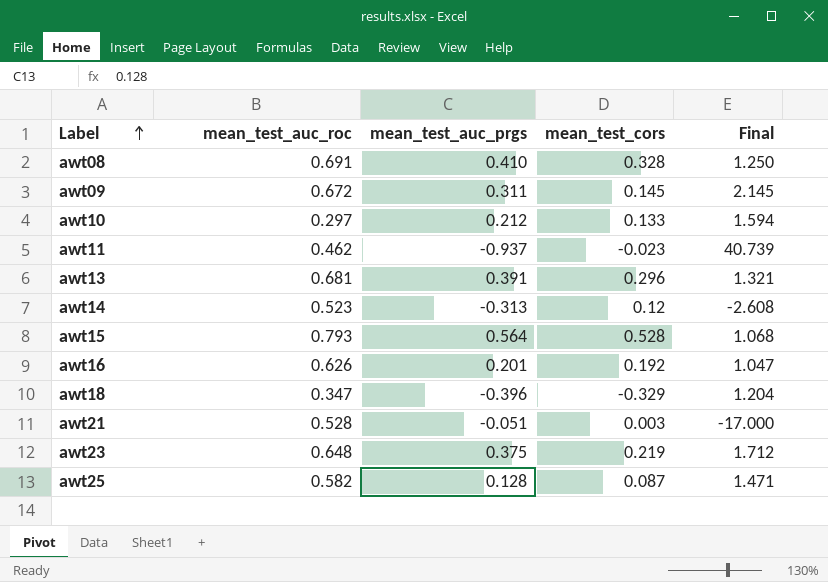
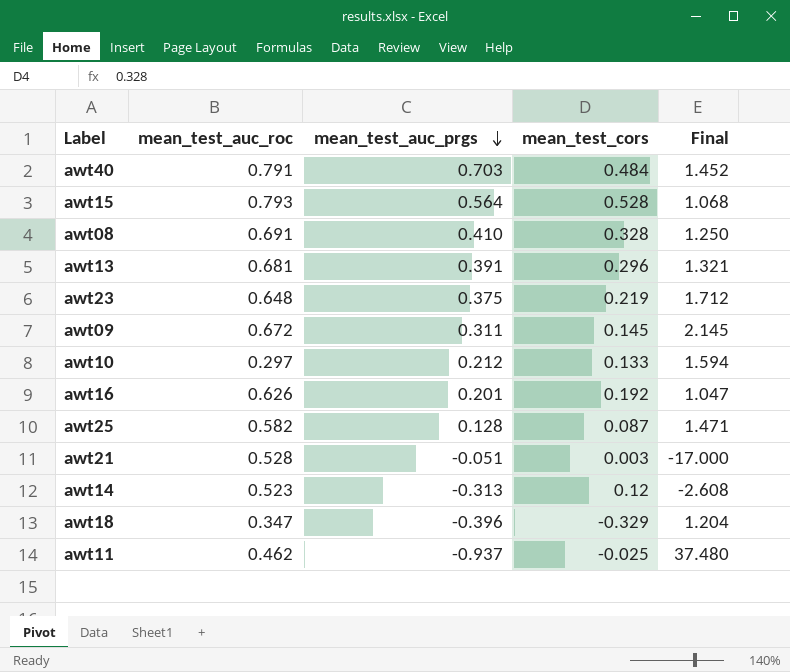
row order: Label ascending -> mean_test_auc_prgs descending
row awt40: none -> 0.791 | 0.703 | 0.484 | 1.452
awt11 | mean_test_cors: -0.023 -> -0.025
awt11 | Final: 40.739 -> 37.480

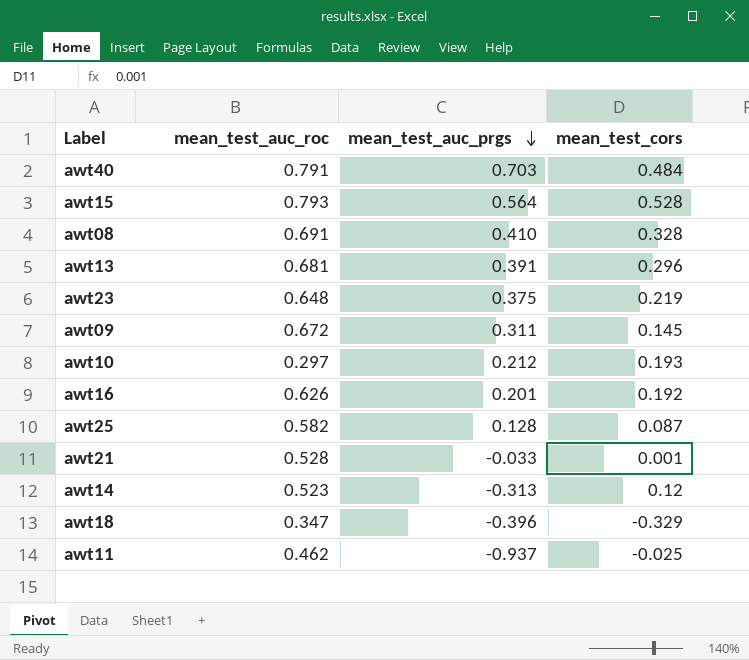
column Final | formula: [mean_test_auc_prgs] / [mean_test_cors] -> none
awt10 | mean_test_cors: 0.133 -> 0.193
awt21 | mean_test_auc_prgs: -0.051 -> -0.033
awt21 | mean_test_cors: 0.003 -> 0.001

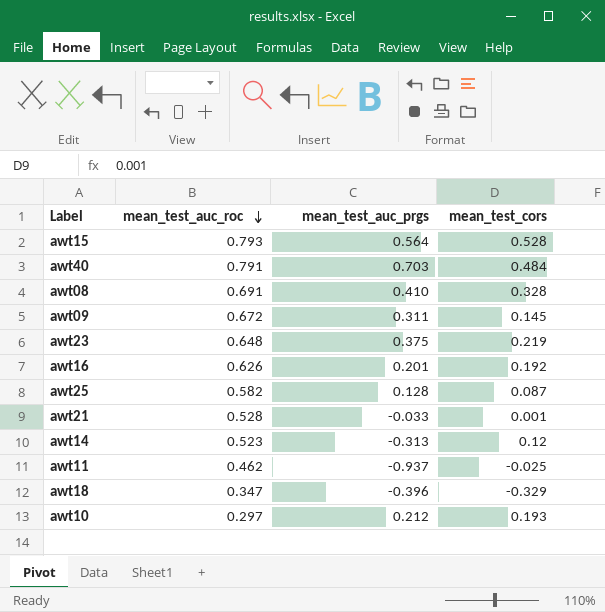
row order: mean_test_auc_prgs descending -> mean_test_auc_roc descending
row awt13: 0.681 | 0.391 | 0.296 -> none

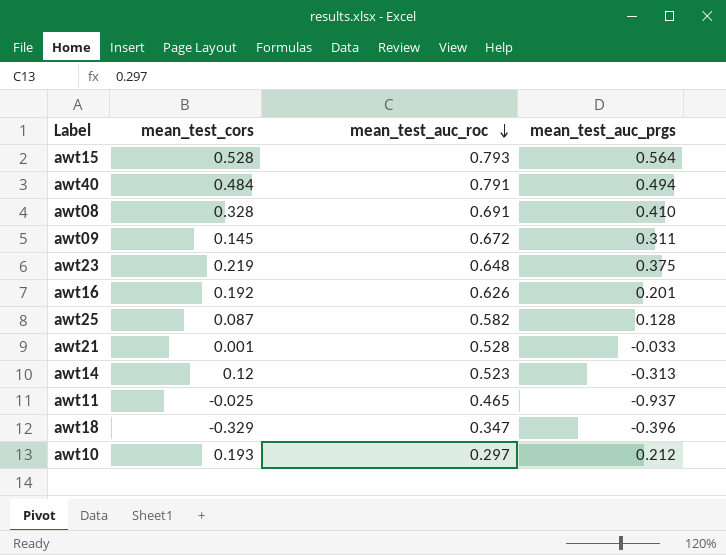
column mean_test_cors | position: 4 -> 2
awt40 | mean_test_auc_prgs: 0.703 -> 0.494
awt11 | mean_test_auc_roc: 0.462 -> 0.465

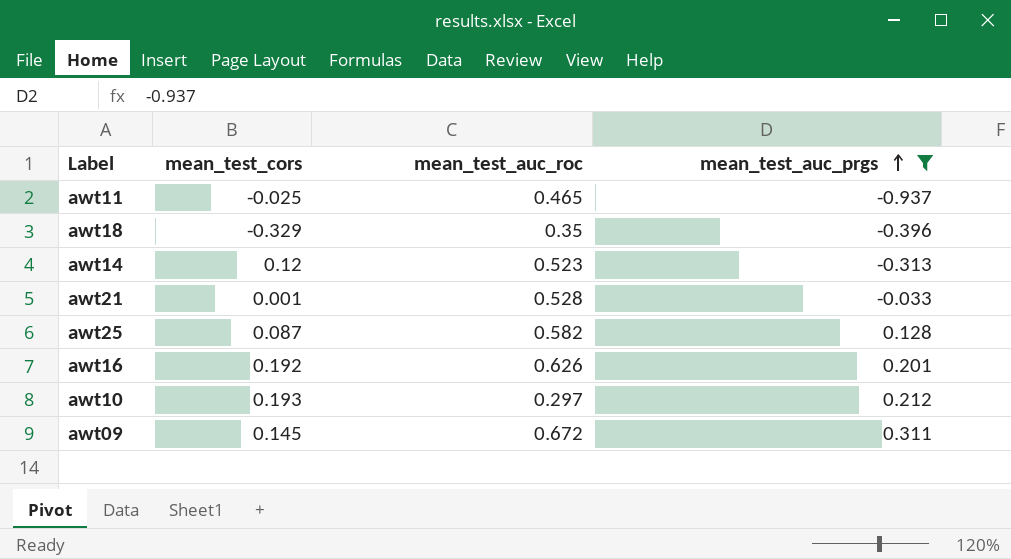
filter: none -> mean_test_auc_prgs <= 0.311
row order: mean_test_auc_roc descending -> mean_test_auc_prgs ascending
awt18 | mean_test_auc_roc: 0.347 -> 0.35

